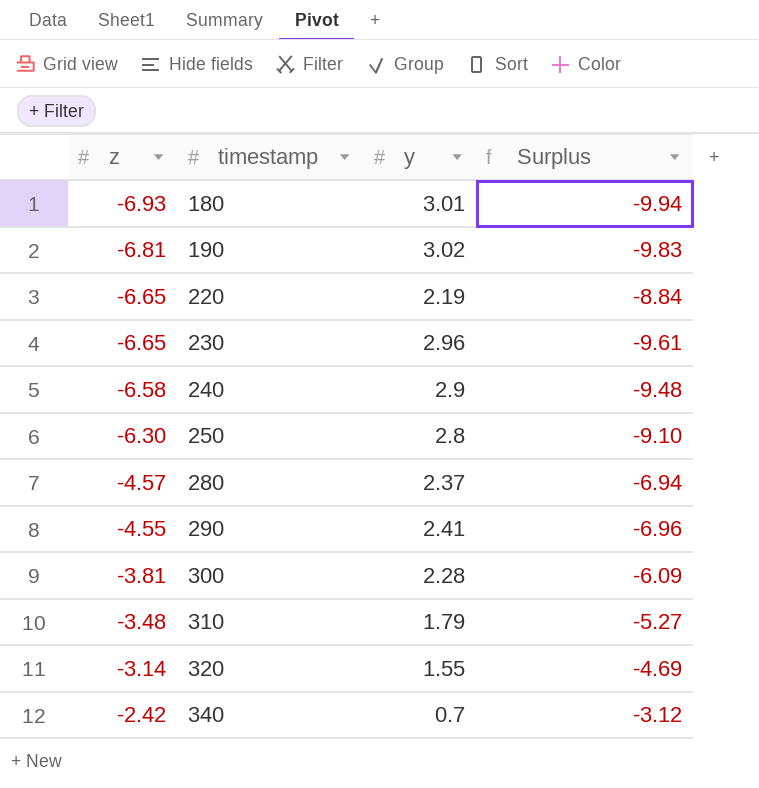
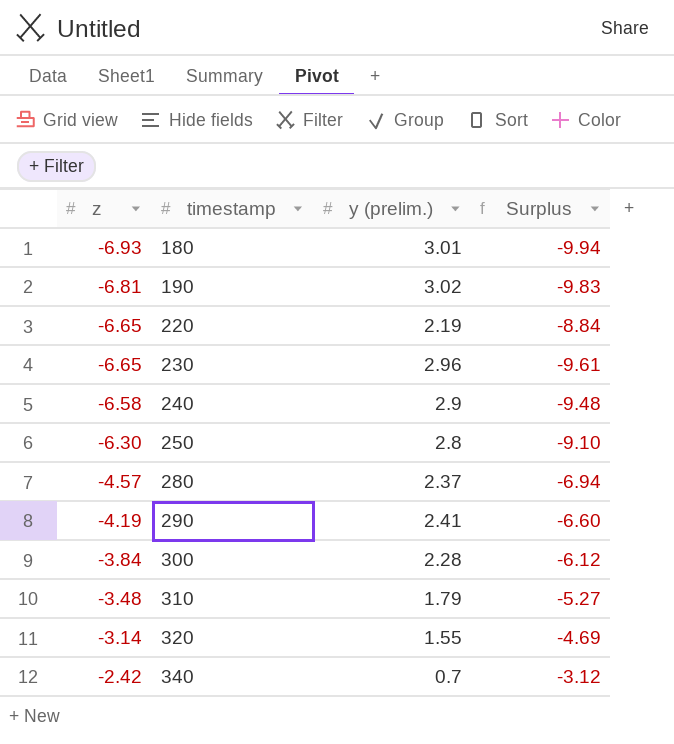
column name: y -> y (prelim.)
290 | z: -4.55 -> -4.19
290 | Surplus: -6.96 -> -6.60
300 | z: -3.81 -> -3.84
300 | Surplus: -6.09 -> -6.12

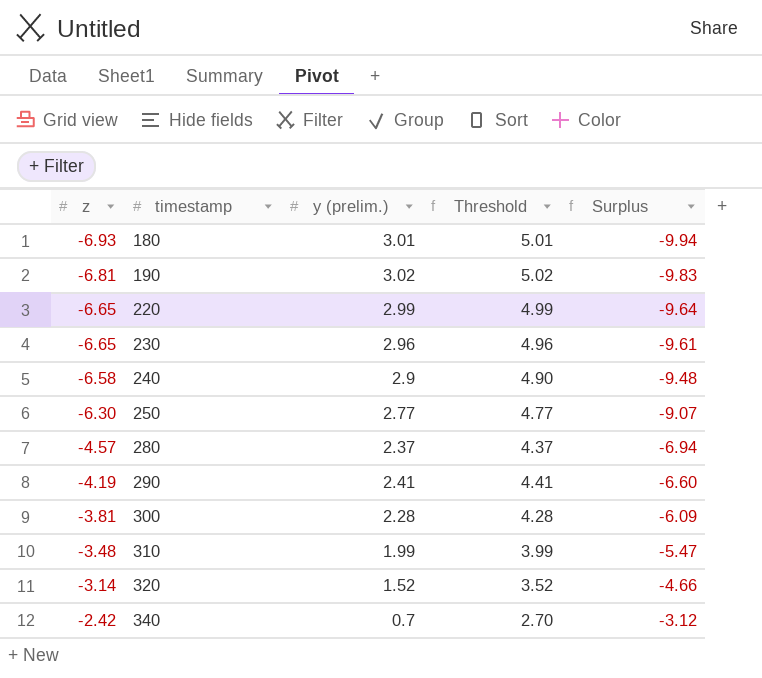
column Threshold | formula: none -> [y (prelim.)] + 2
220 | y (prelim.): 2.19 -> 2.99
220 | Surplus: -8.84 -> -9.64
250 | y (prelim.): 2.8 -> 2.77
250 | Surplus: -9.10 -> -9.07
300 | z: -3.84 -> -3.81
300 | Surplus: -6.12 -> -6.09
310 | y (prelim.): 1.79 -> 1.99
310 | Surplus: -5.27 -> -5.47
320 | y (prelim.): 1.55 -> 1.52
320 | Surplus: -4.69 -> -4.66

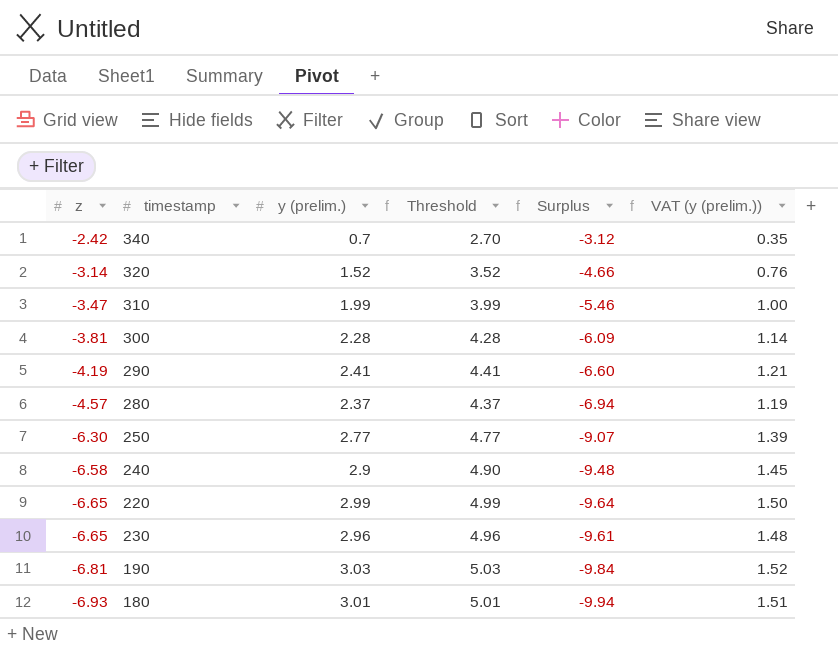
row order: z ascending -> z descending
column VAT (y (prelim.)) | formula: none -> [y (prelim.)] * 0.5
310 | z: -3.48 -> -3.47
310 | Surplus: -5.47 -> -5.46
190 | y (prelim.): 3.02 -> 3.03
190 | Threshold: 5.02 -> 5.03
190 | Surplus: -9.83 -> -9.84

